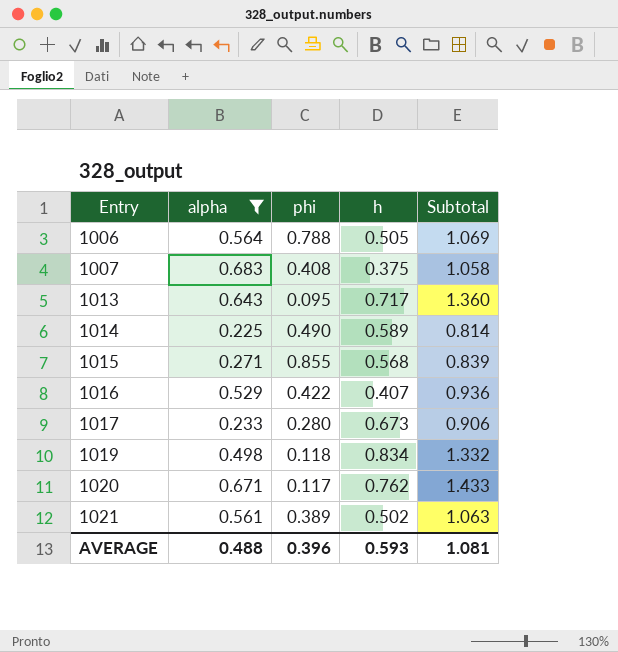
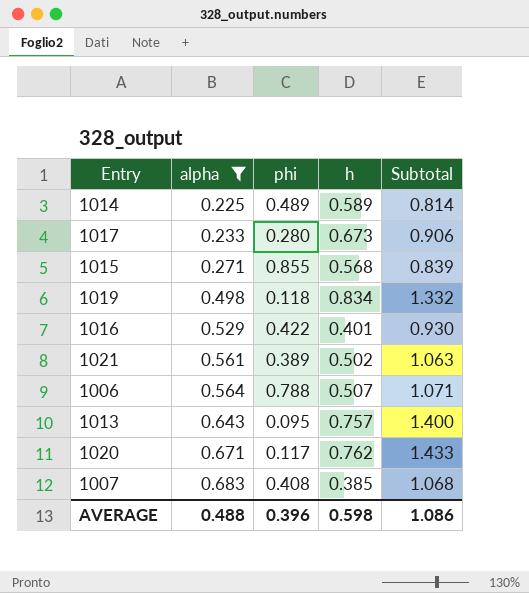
row order: Entry ascending -> alpha ascending
1014 | phi: 0.490 -> 0.489
1016 | h: 0.407 -> 0.401
1016 | Subtotal: 0.936 -> 0.930
1006 | h: 0.505 -> 0.507
1006 | Subtotal: 1.069 -> 1.071
1013 | h: 0.717 -> 0.757
1013 | Subtotal: 1.360 -> 1.400
1007 | h: 0.375 -> 0.385
1007 | Subtotal: 1.058 -> 1.068
AVERAGE | h: 0.593 -> 0.598
AVERAGE | Subtotal: 1.081 -> 1.086

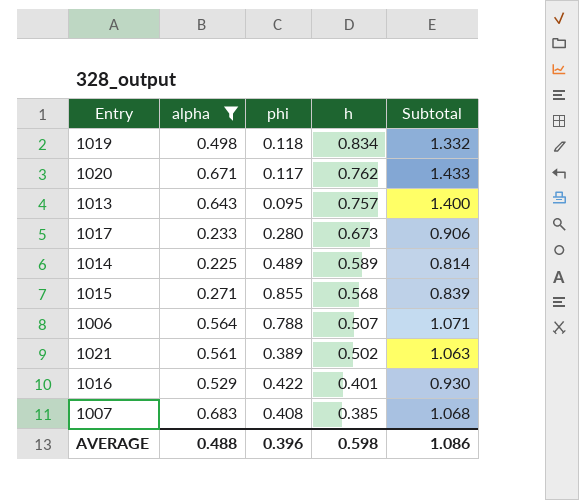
row order: alpha ascending -> h descending

